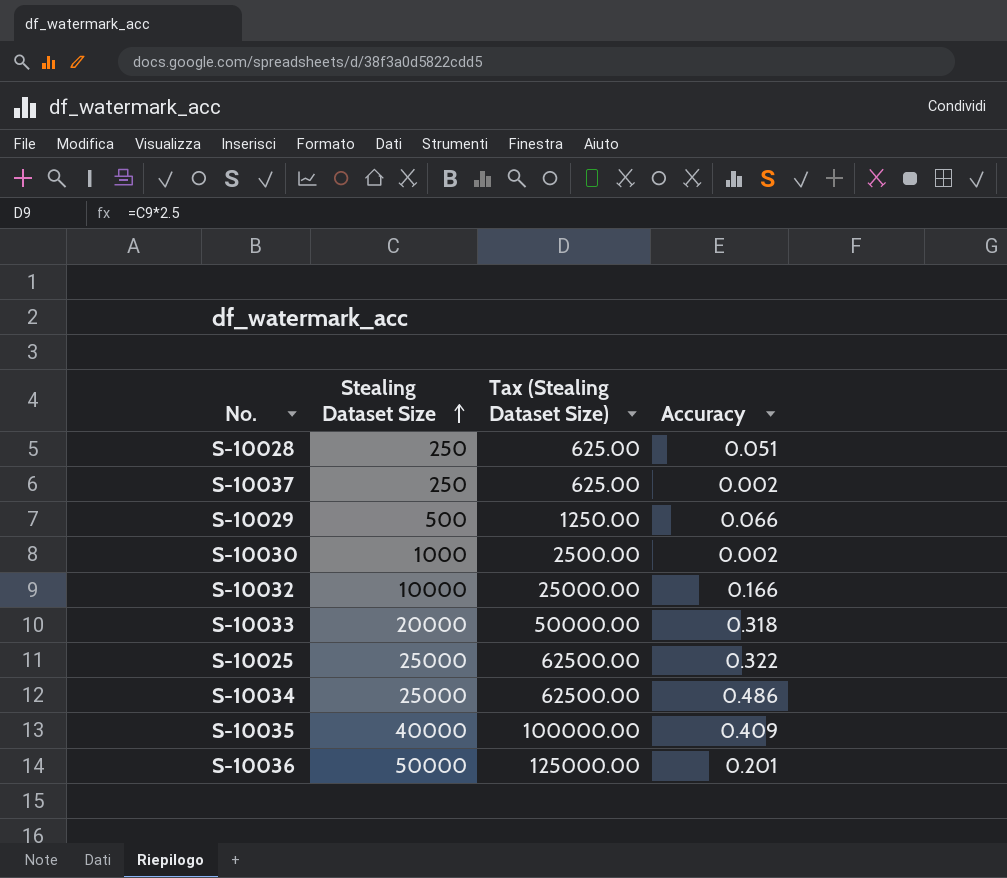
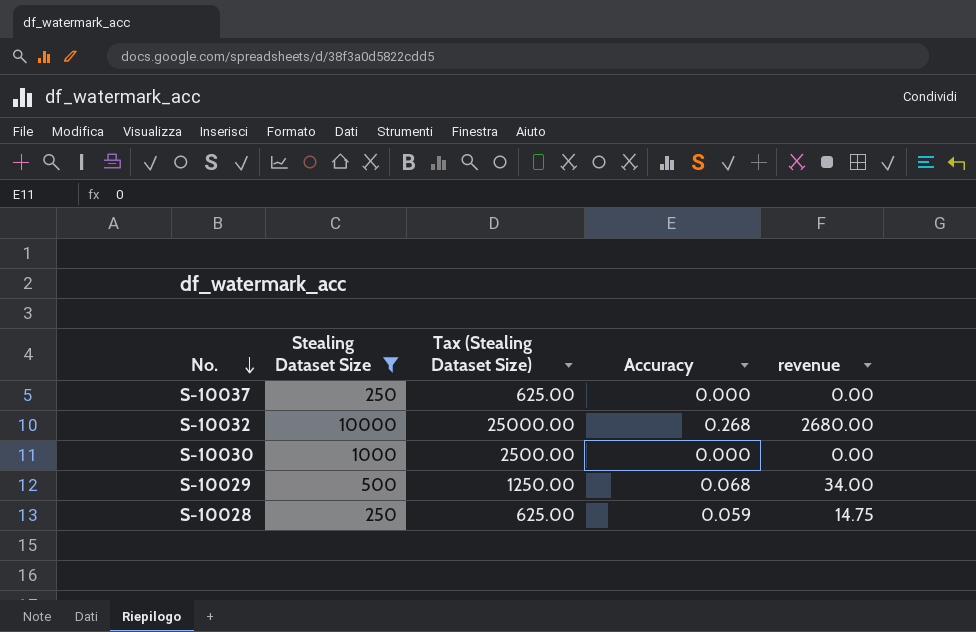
filter: none -> Stealing Dataset Size <= 10000
row order: Stealing Dataset Size ascending -> No. descending
column revenue | formula: none -> [Stealing Dataset Size] * [Accuracy]
S-10037 | Accuracy: 0.002 -> 0.000
S-10032 | Accuracy: 0.166 -> 0.268
S-10030 | Accuracy: 0.002 -> 0.000
S-10029 | Accuracy: 0.066 -> 0.068
S-10028 | Accuracy: 0.051 -> 0.059

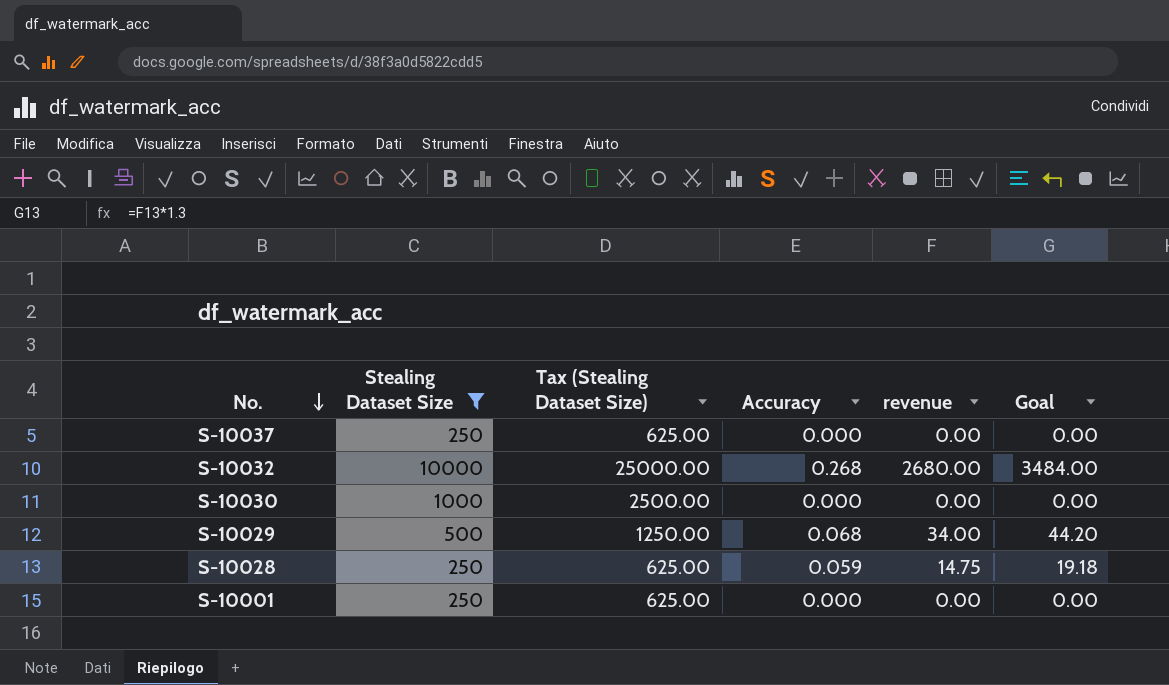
column Goal | formula: none -> [revenue] * 1.3
row S-10001: none -> 250 | 625.00 | 0.000 | 0.00 | 0.00

